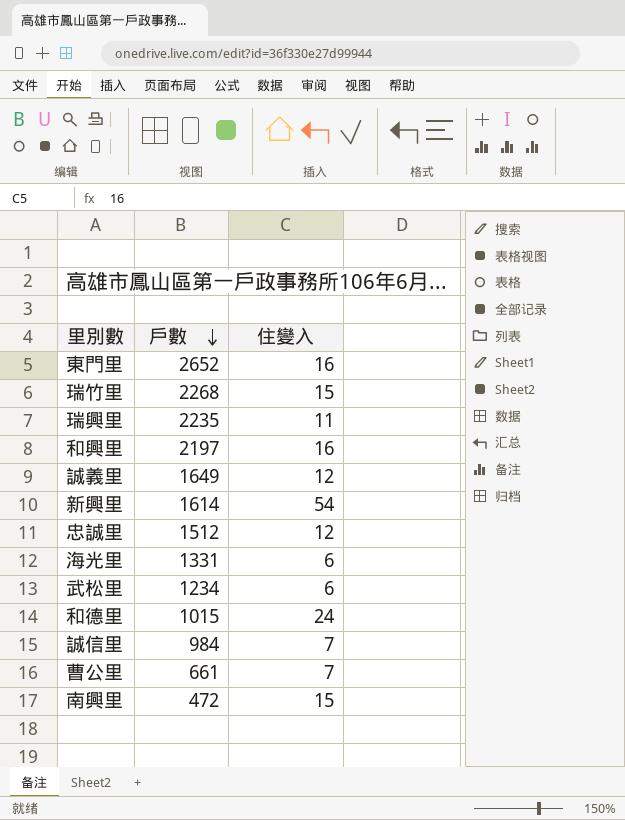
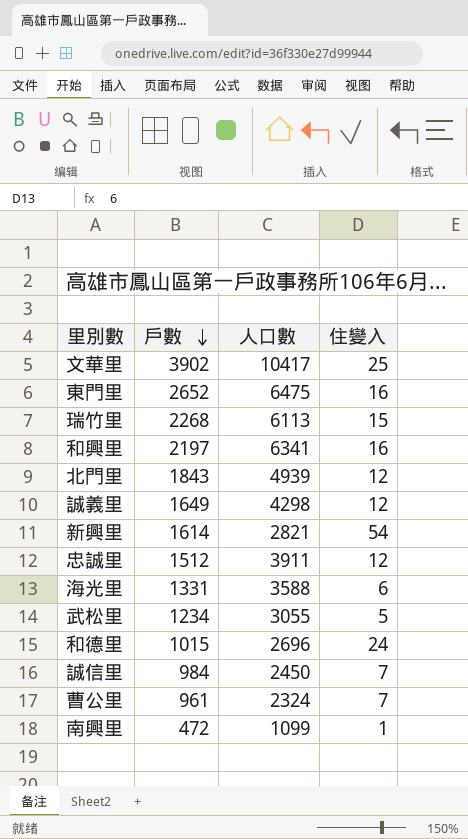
column 人口數 | position: none -> 3
row 瑞興里: 2235 | 11 -> none
row 文華里: none -> 3902 | 10417 | 25
row 北門里: none -> 1843 | 4939 | 12
武松里 | 住變入: 6 -> 5
曹公里 | 戶數: 661 -> 961
南興里 | 住變入: 15 -> 1

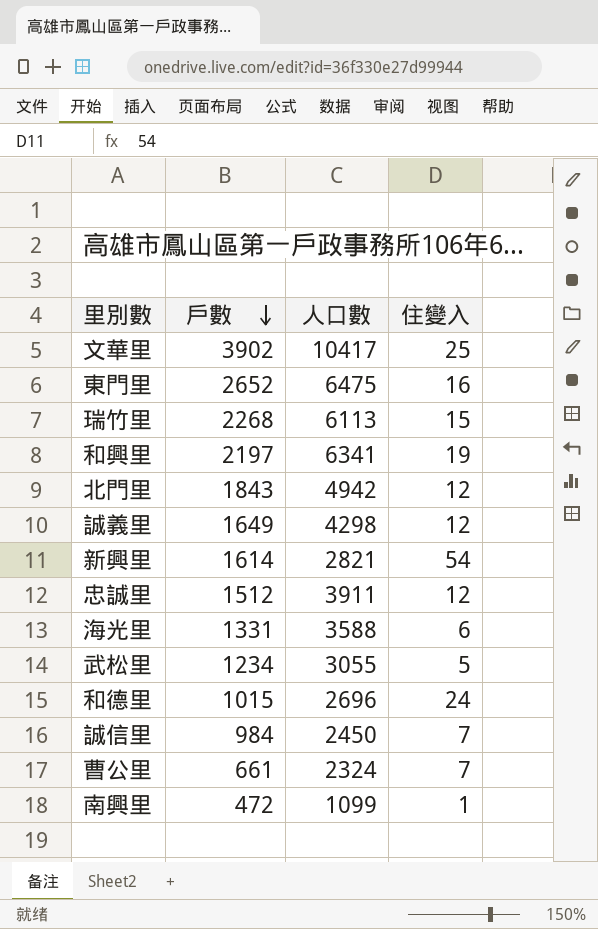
和興里 | 住變入: 16 -> 19
北門里 | 人口數: 4939 -> 4942
曹公里 | 戶數: 961 -> 661

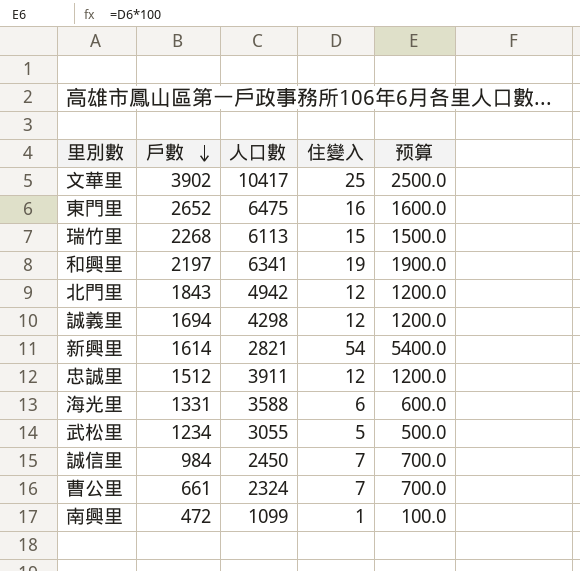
column 预算 | formula: none -> [住變入] * 100
row 和德里: 1015 | 2696 | 24 -> none
誠義里 | 戶數: 1649 -> 1694

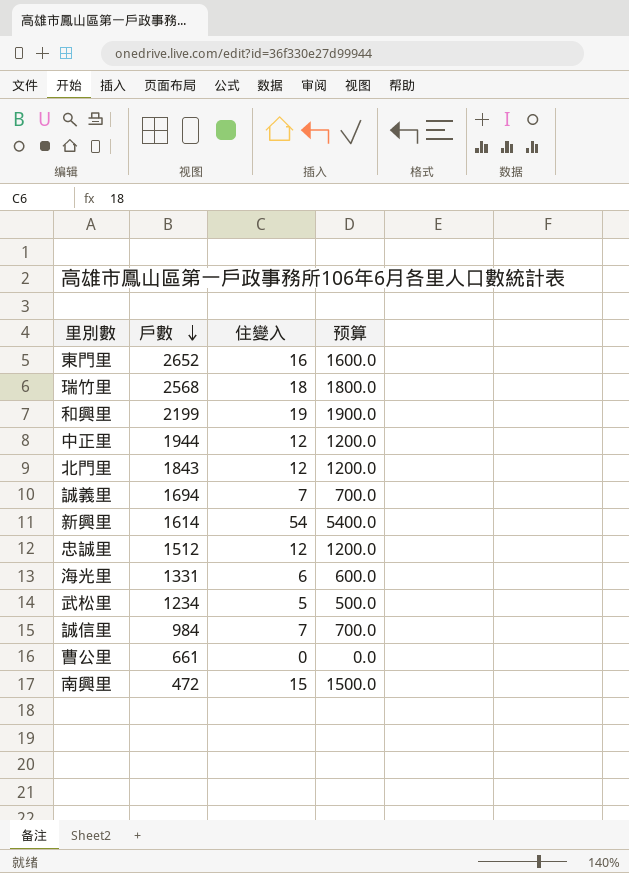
column 人口數 | position: 3 -> none
row 文華里: 3902 | 10417 | 25 | 2500.0 -> none
瑞竹里 | 戶數: 2268 -> 2568
瑞竹里 | 住變入: 15 -> 18
瑞竹里 | 预算: 1500.0 -> 1800.0
和興里 | 戶數: 2197 -> 2199
row 中正里: none -> 1944 | 12 | 1200.0
誠義里 | 住變入: 12 -> 7
誠義里 | 预算: 1200.0 -> 700.0
曹公里 | 住變入: 7 -> 0
曹公里 | 预算: 700.0 -> 0.0
南興里 | 住變入: 1 -> 15
南興里 | 预算: 100.0 -> 1500.0

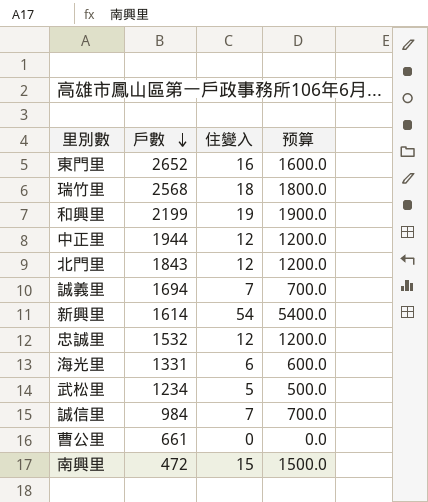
忠誠里 | 戶數: 1512 -> 1532

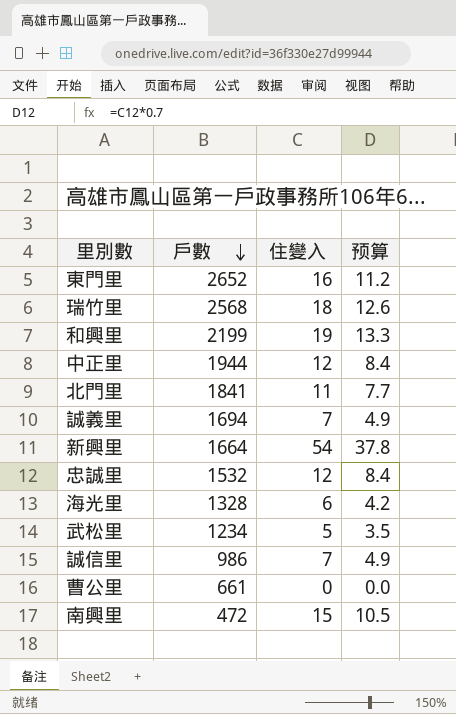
column 预算 | formula: [住變入] * 100 -> [住變入] * 0.7
北門里 | 戶數: 1843 -> 1841
北門里 | 住變入: 12 -> 11
新興里 | 戶數: 1614 -> 1664
海光里 | 戶數: 1331 -> 1328
誠信里 | 戶數: 984 -> 986

